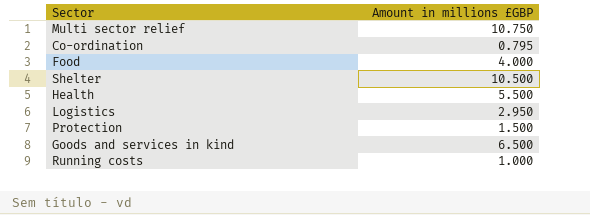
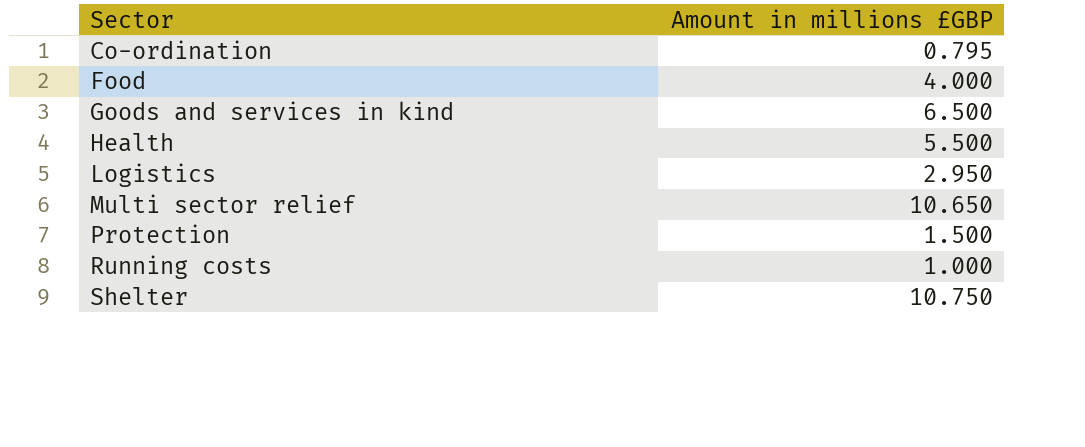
row order: none -> Sector ascending
Multi sector relief | Amount in millions £GBP: 10.750 -> 10.650
Shelter | Amount in millions £GBP: 10.500 -> 10.750

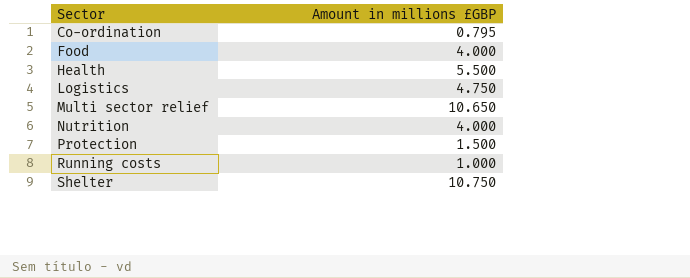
row Goods and services in kind: 6.500 -> none
Logistics | Amount in millions £GBP: 2.950 -> 4.750
row Nutrition: none -> 4.000

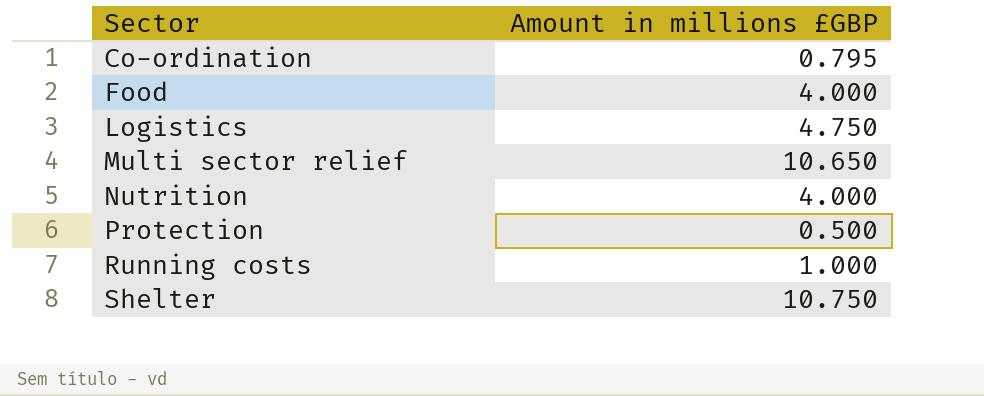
row Health: 5.500 -> none
Protection | Amount in millions £GBP: 1.500 -> 0.500

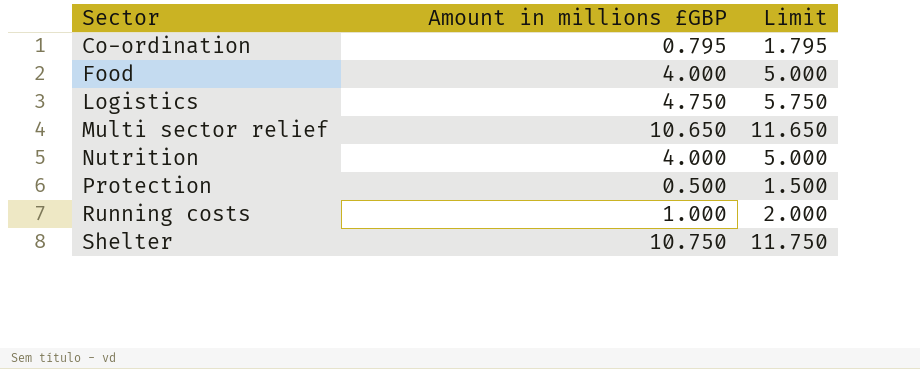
column Limit | formula: none -> [Amount in millions £GBP] + 1

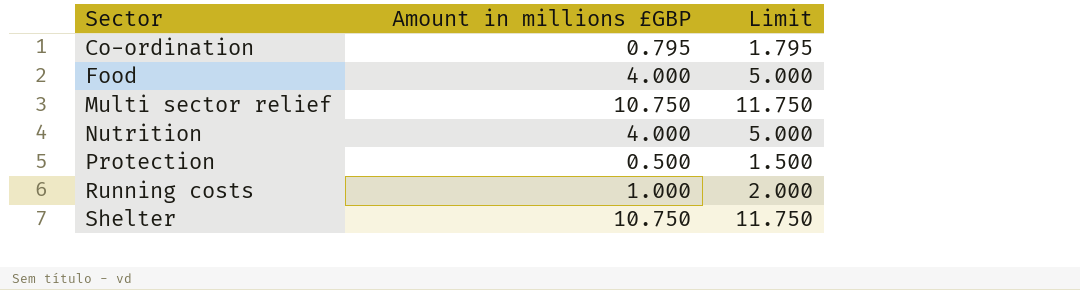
row Logistics: 4.750 | 5.750 -> none
Multi sector relief | Amount in millions £GBP: 10.650 -> 10.750
Multi sector relief | Limit: 11.650 -> 11.750

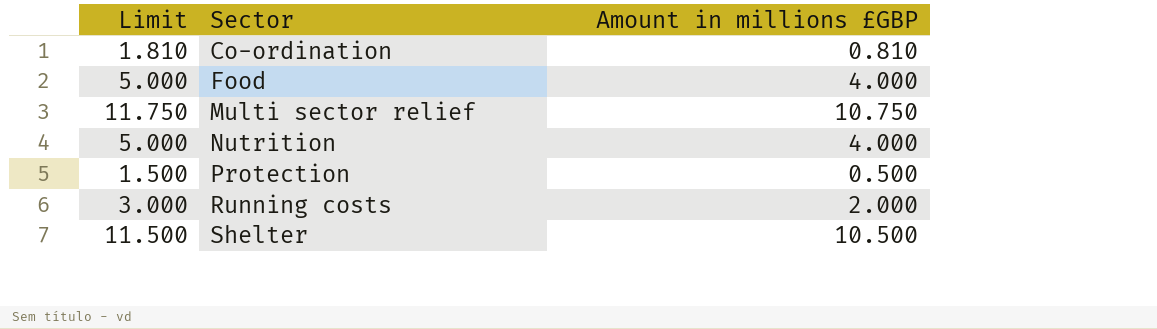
column Limit | position: 3 -> 1
Co-ordination | Limit: 1.795 -> 1.810
Co-ordination | Amount in millions £GBP: 0.795 -> 0.810
Running costs | Limit: 2.000 -> 3.000
Running costs | Amount in millions £GBP: 1.000 -> 2.000
Shelter | Limit: 11.750 -> 11.500
Shelter | Amount in millions £GBP: 10.750 -> 10.500

